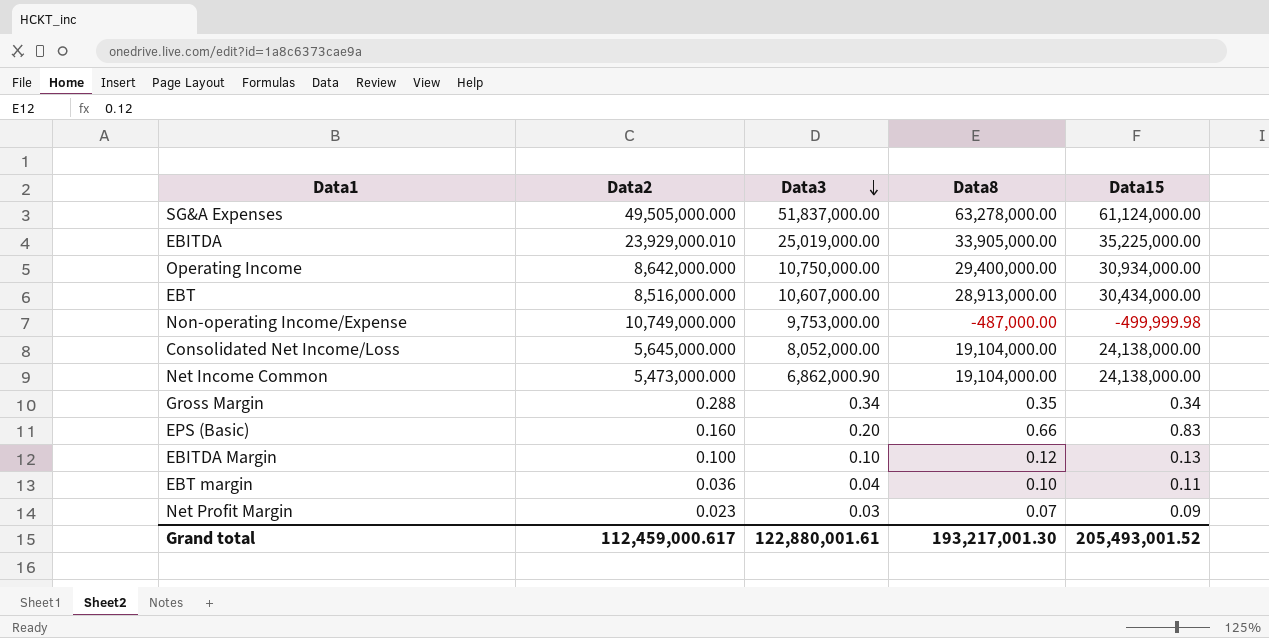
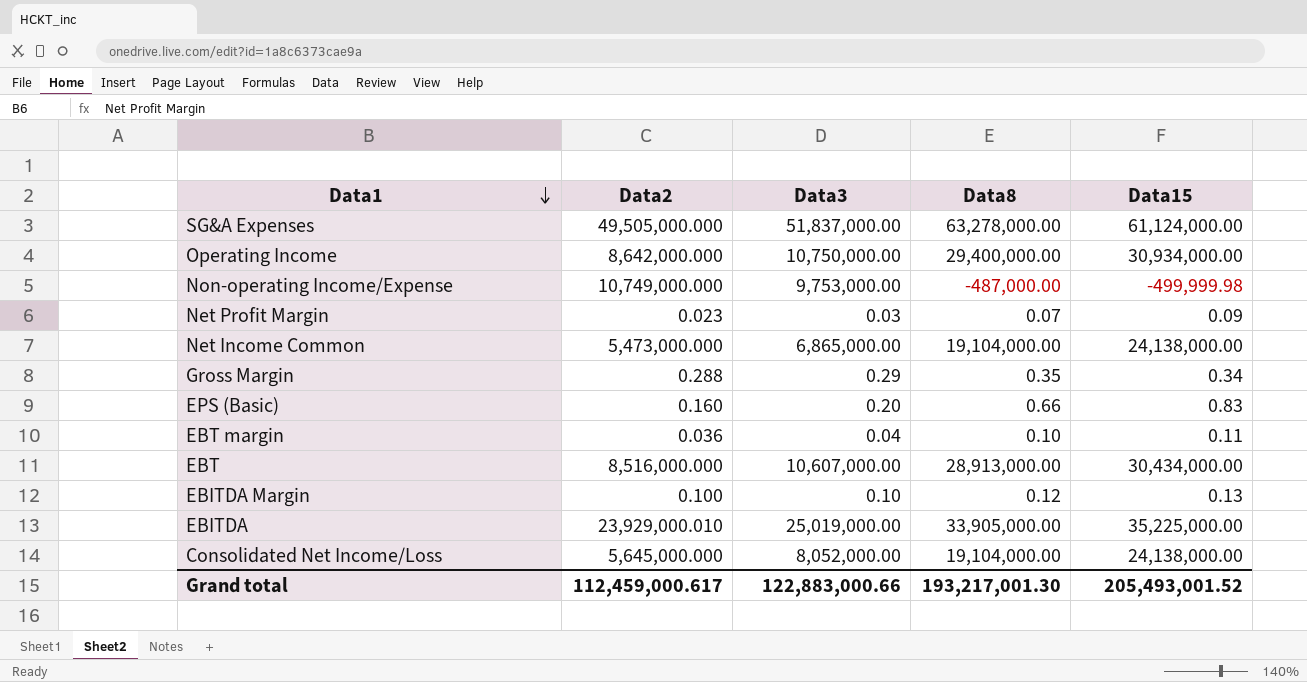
row order: Data3 descending -> Data1 descending
Net Income Common | Data3: 6,862,000.90 -> 6,865,000.00
Gross Margin | Data3: 0.34 -> 0.29
Grand total | Data3: 122,880,001.61 -> 122,883,000.66

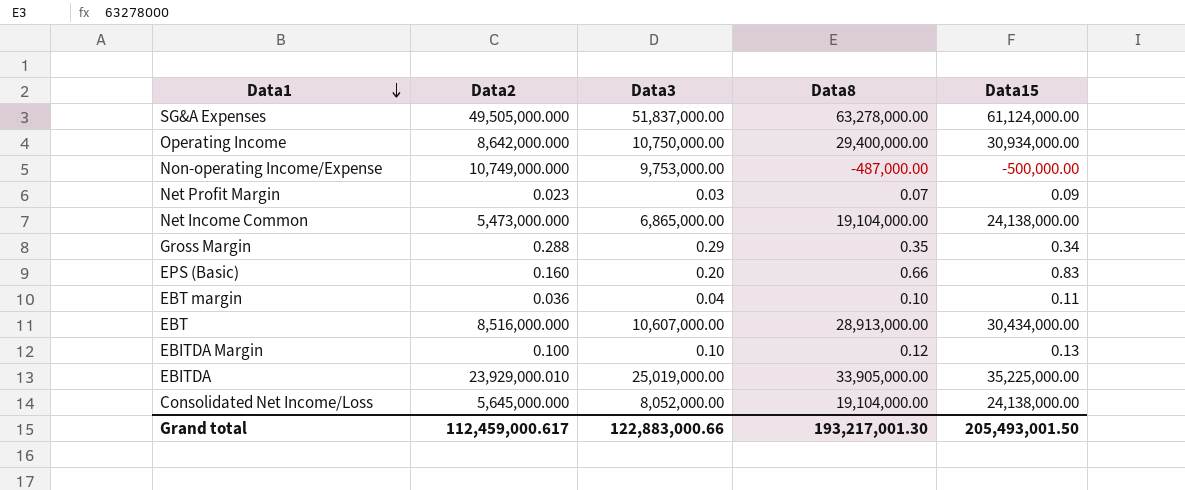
Non-operating Income/Expense | Data15: -499,999.98 -> -500,000.00
Grand total | Data15: 205,493,001.52 -> 205,493,001.50

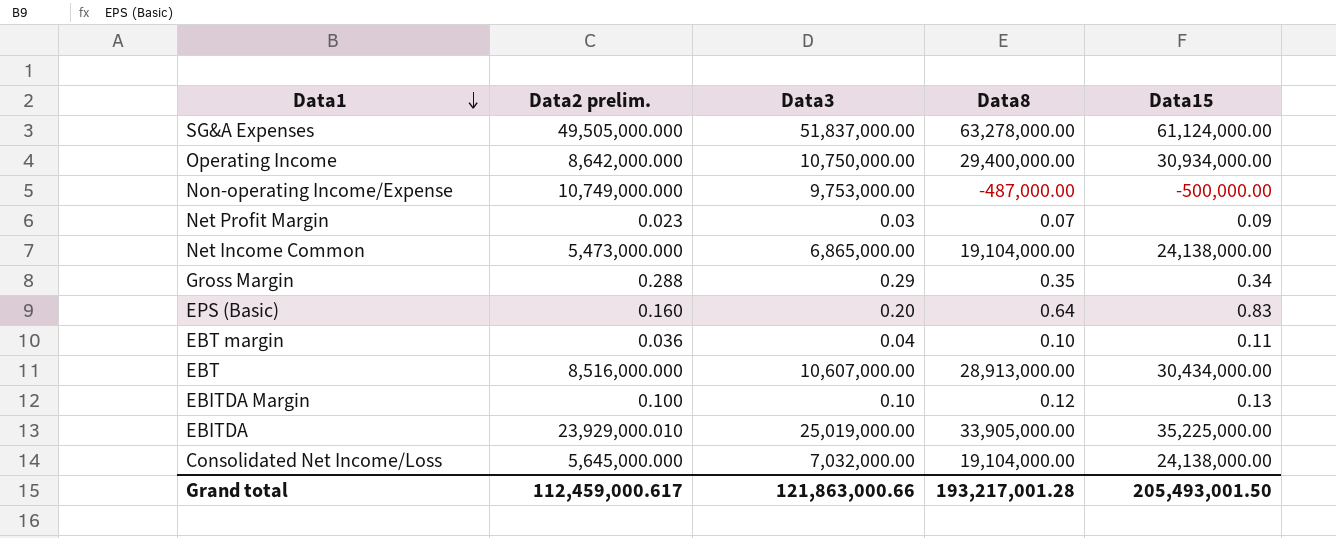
column name: Data2 -> Data2 prelim.
EPS (Basic) | Data8: 0.66 -> 0.64
Consolidated Net Income/Loss | Data3: 8,052,000.00 -> 7,032,000.00
Grand total | Data3: 122,883,000.66 -> 121,863,000.66
Grand total | Data8: 193,217,001.30 -> 193,217,001.28

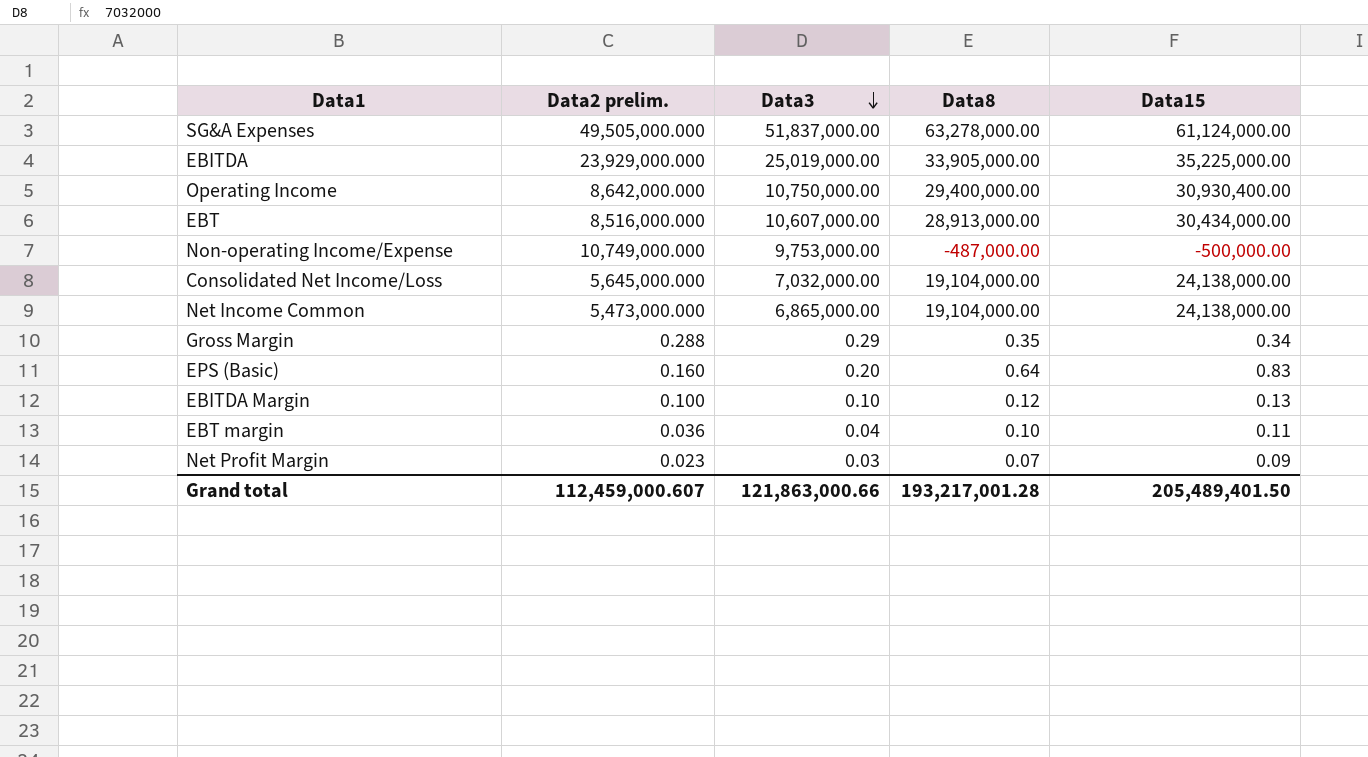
row order: Data1 descending -> Data3 descending
EBITDA | Data2 prelim.: 23,929,000.010 -> 23,929,000.000
Operating Income | Data15: 30,934,000.00 -> 30,930,400.00
Grand total | Data2 prelim.: 112,459,000.617 -> 112,459,000.607
Grand total | Data15: 205,493,001.50 -> 205,489,401.50

